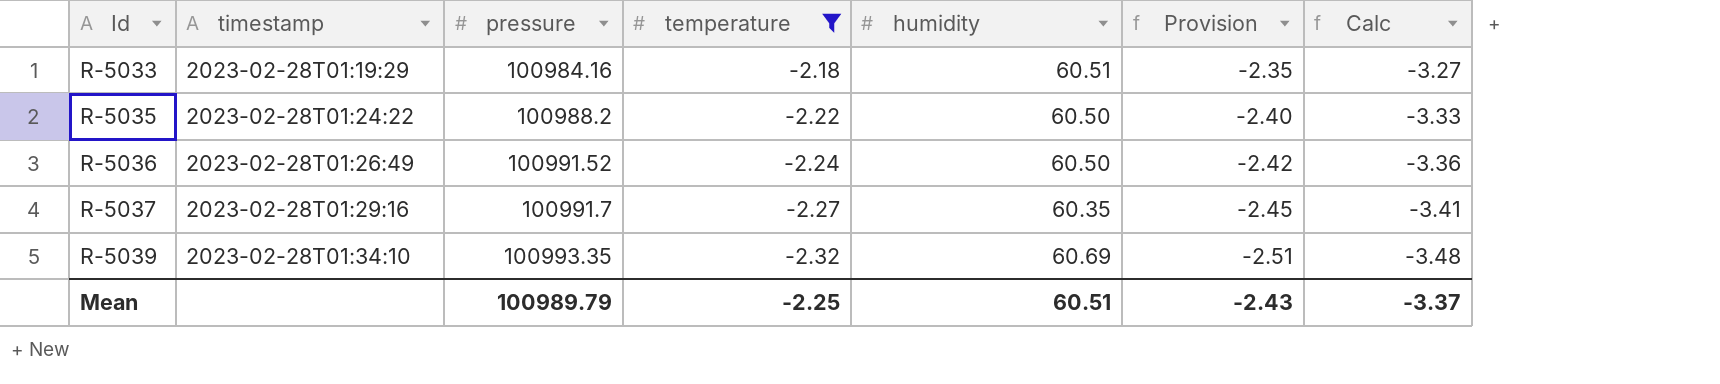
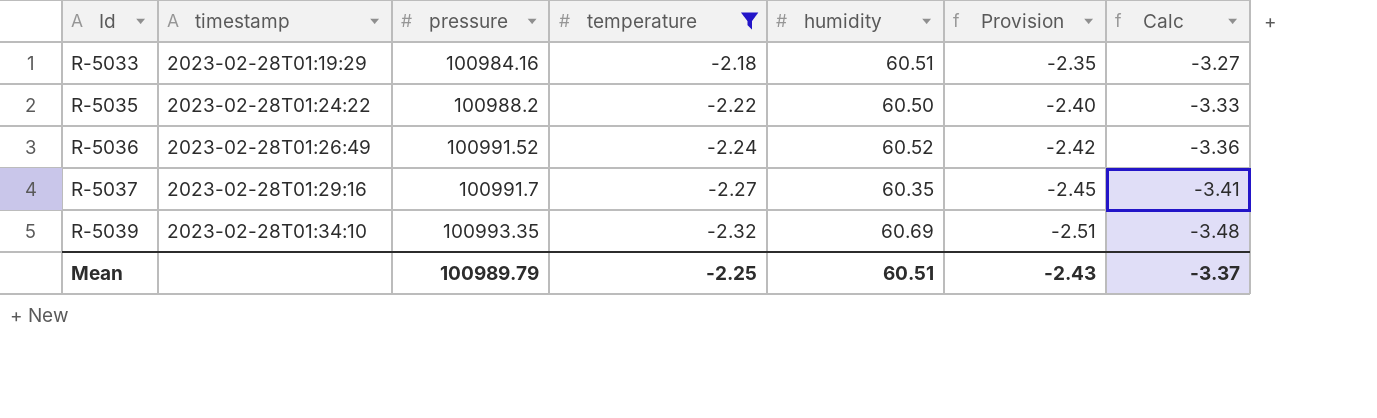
R-5036 | humidity: 60.50 -> 60.52

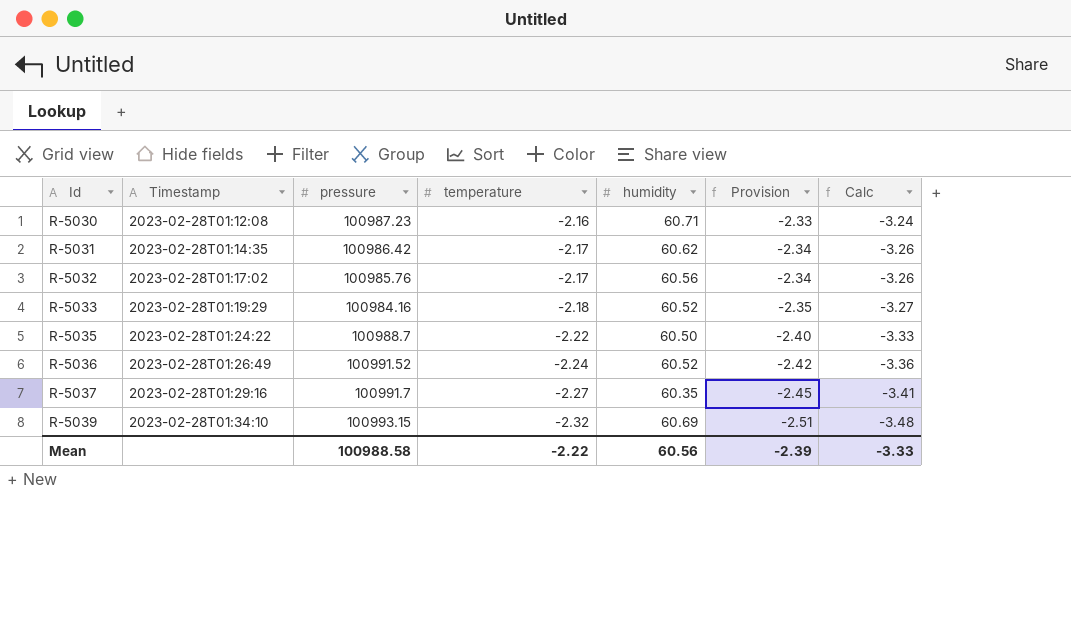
filter: temperature <= -2.18 -> none
column name: timestamp -> Timestamp
R-5033 | humidity: 60.51 -> 60.52
R-5035 | pressure: 100988.2 -> 100988.7
R-5039 | pressure: 100993.35 -> 100993.15
Mean | pressure: 100989.79 -> 100988.58
Mean | temperature: -2.25 -> -2.22
Mean | humidity: 60.51 -> 60.56
Mean | Provision: -2.43 -> -2.39
Mean | Calc: -3.37 -> -3.33

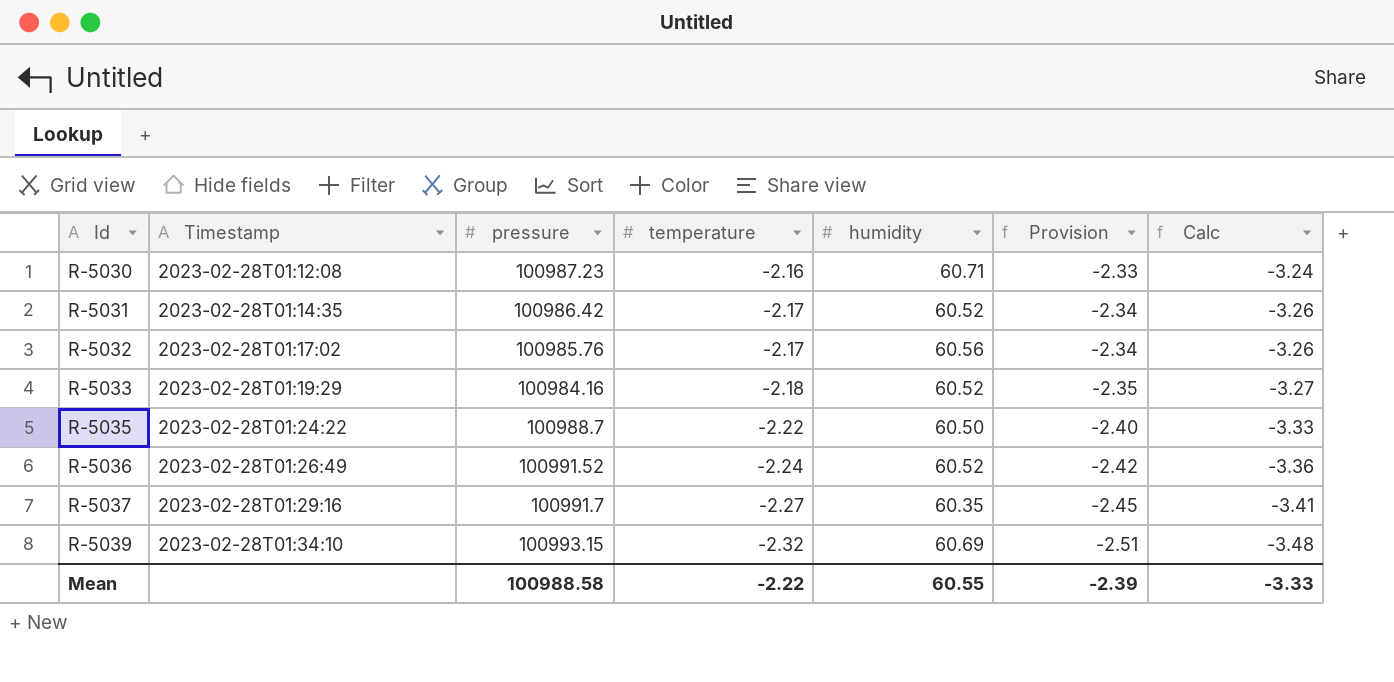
R-5031 | humidity: 60.62 -> 60.52
Mean | humidity: 60.56 -> 60.55

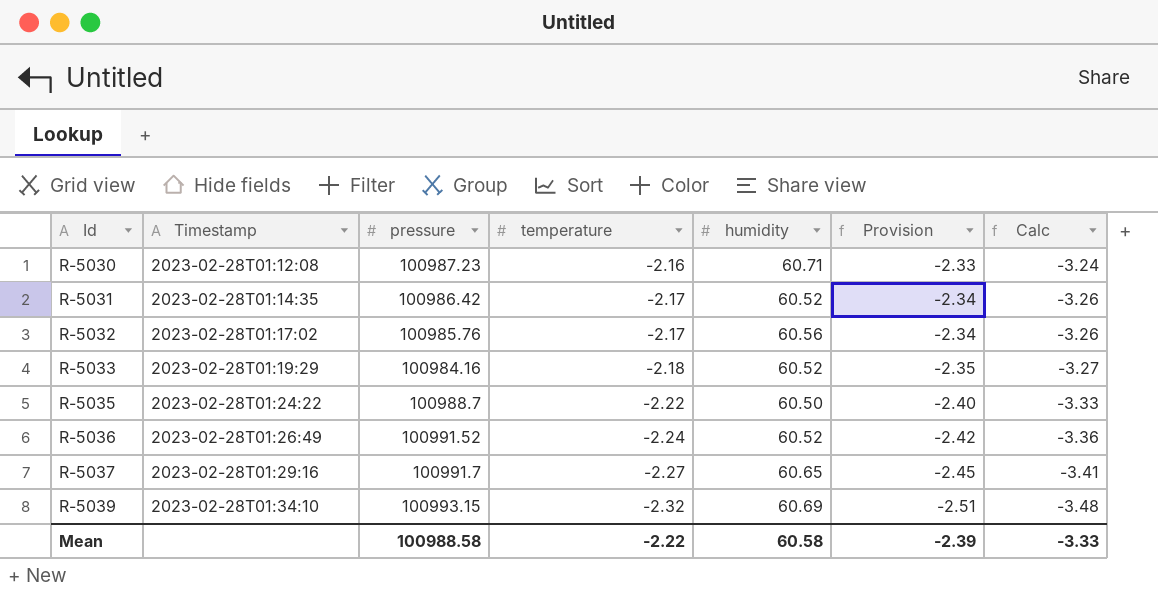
R-5037 | humidity: 60.35 -> 60.65
Mean | humidity: 60.55 -> 60.58

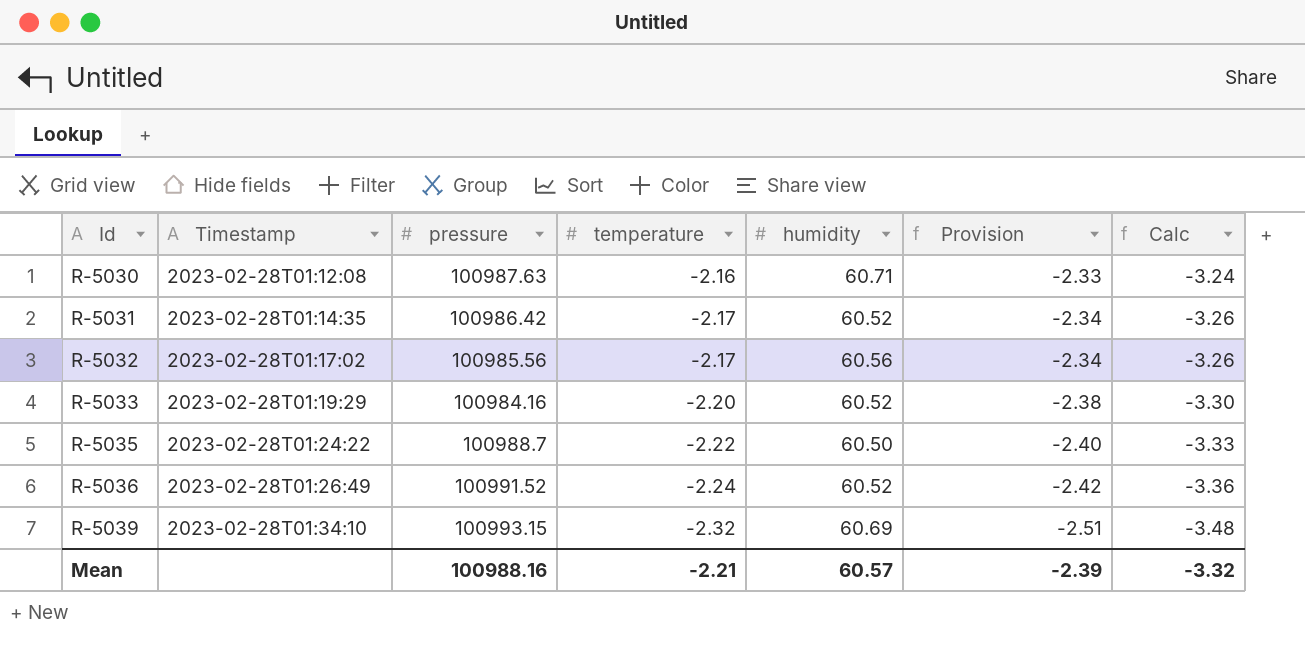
row R-5037: 2023-02-28T01:29:16 | 100991.7 | -2.27 | 60.65 | -2.45 | -3.41 -> none
R-5030 | pressure: 100987.23 -> 100987.63
R-5032 | pressure: 100985.76 -> 100985.56
R-5033 | temperature: -2.18 -> -2.20
R-5033 | Provision: -2.35 -> -2.38
R-5033 | Calc: -3.27 -> -3.30
Mean | pressure: 100988.58 -> 100988.16
Mean | temperature: -2.22 -> -2.21
Mean | humidity: 60.58 -> 60.57
Mean | Calc: -3.33 -> -3.32

